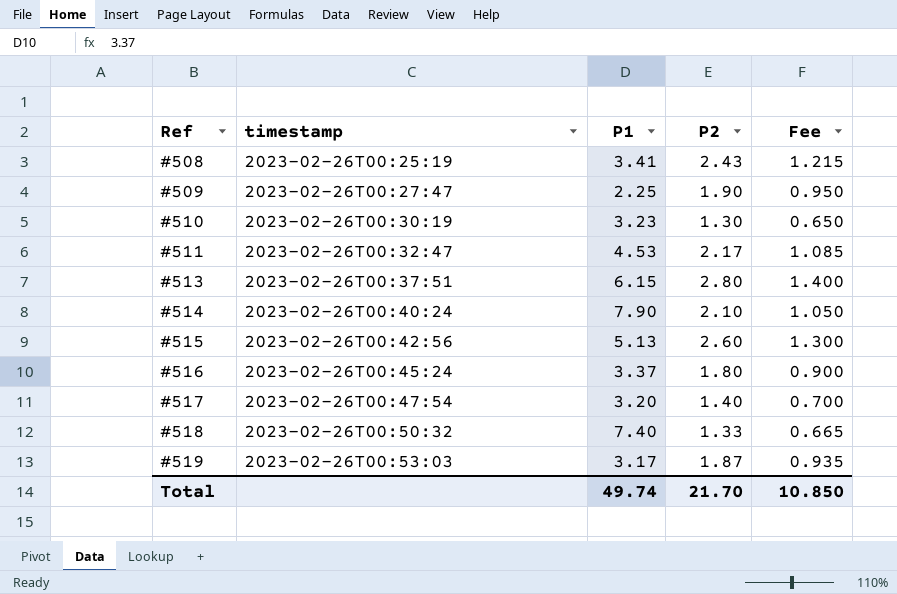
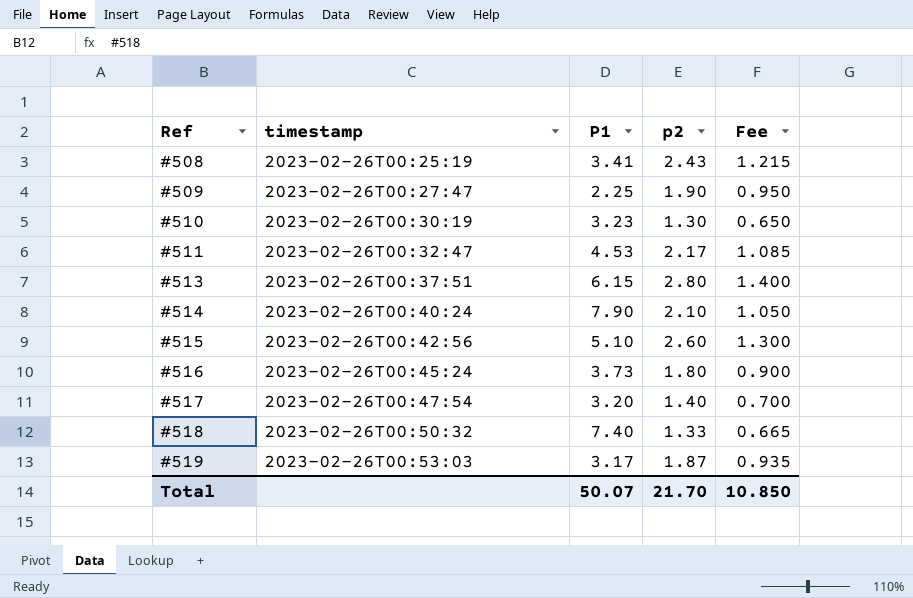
column name: P2 -> p2
#515 | P1: 5.13 -> 5.10
#516 | P1: 3.37 -> 3.73
Total | P1: 49.74 -> 50.07

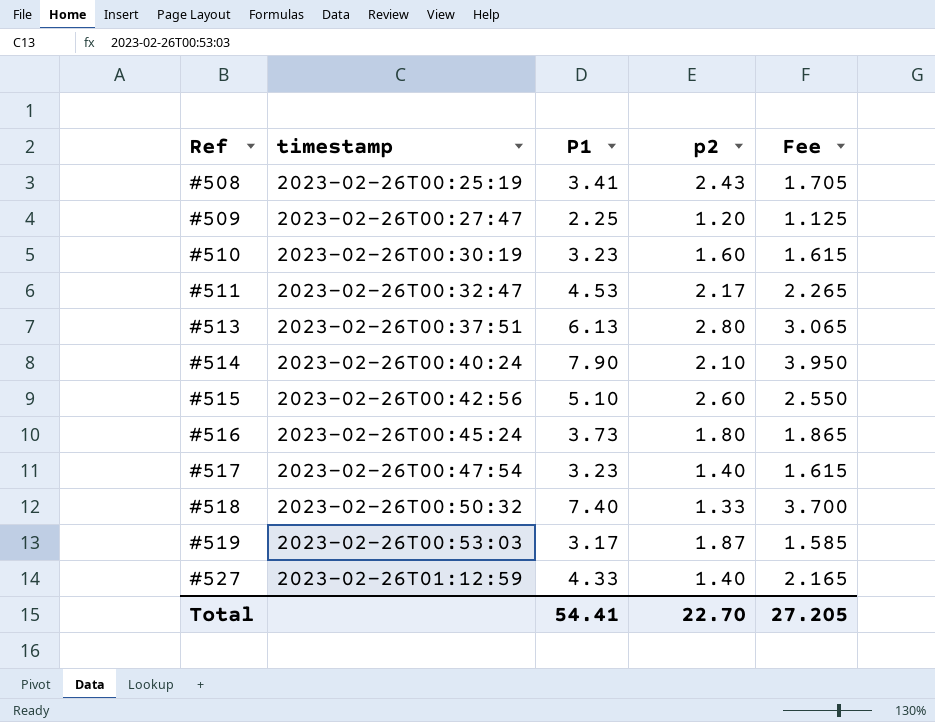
column Fee | formula: [p2] * 0.5 -> [P1] * 0.5
#509 | p2: 1.90 -> 1.20
#510 | p2: 1.30 -> 1.60
#513 | P1: 6.15 -> 6.13
#517 | P1: 3.20 -> 3.23
row #527: none -> 2023-02-26T01:12:59 | 4.33 | 1.40 | 2.165
Total | P1: 50.07 -> 54.41
Total | p2: 21.70 -> 22.70
Total | Fee: 10.850 -> 27.205

